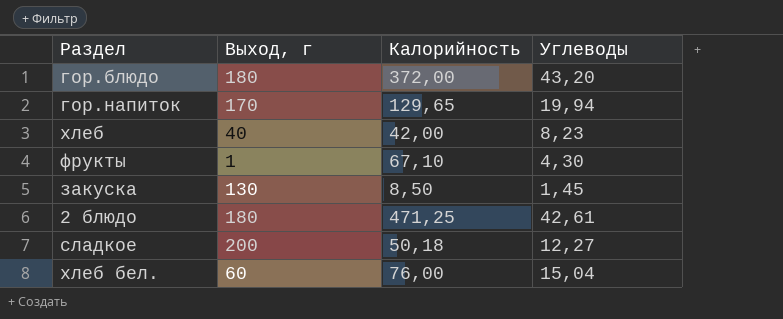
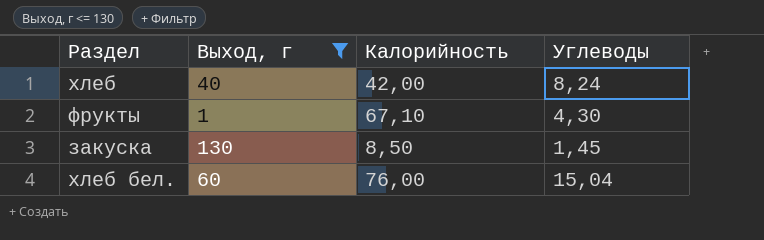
filter: none -> Выход, г <= 130
хлеб | Углеводы: 8,23 -> 8,24

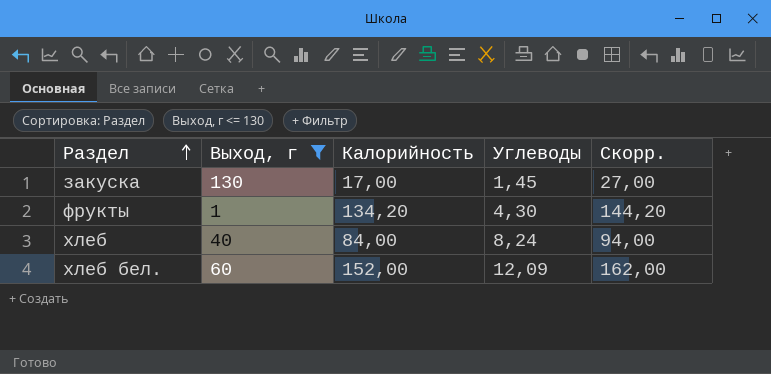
row order: none -> Раздел ascending
column Скорр. | formula: none -> [Калорийность] + 10
закуска | Калорийность: 8,50 -> 17,00
фрукты | Калорийность: 67,10 -> 134,20
хлеб | Калорийность: 42,00 -> 84,00
хлеб бел. | Калорийность: 76,00 -> 152,00
хлеб бел. | Углеводы: 15,04 -> 12,09

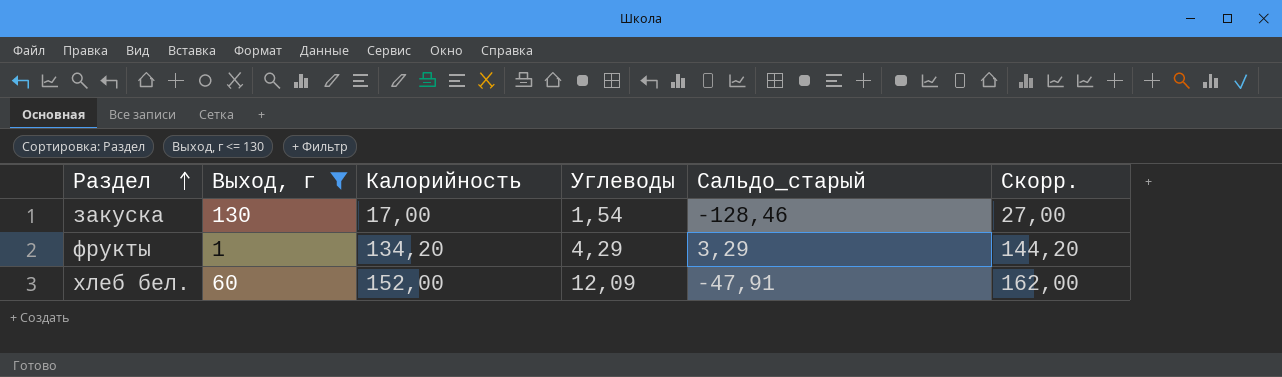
column Сальдо_старый | formula: none -> [Углеводы] - [Выход, г]
row хлеб: 40 | 84,00 | 8,24 | 94,00 -> none
закуска | Углеводы: 1,45 -> 1,54
фрукты | Углеводы: 4,30 -> 4,29

